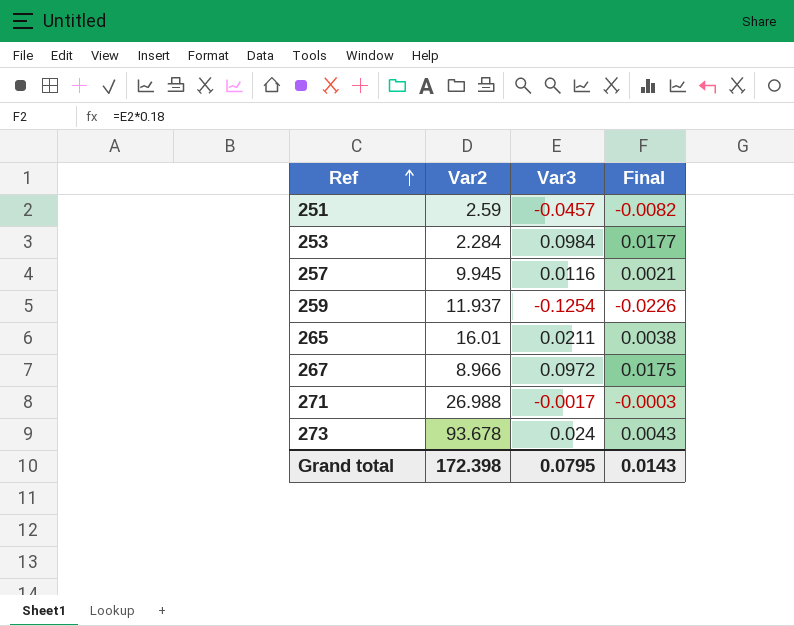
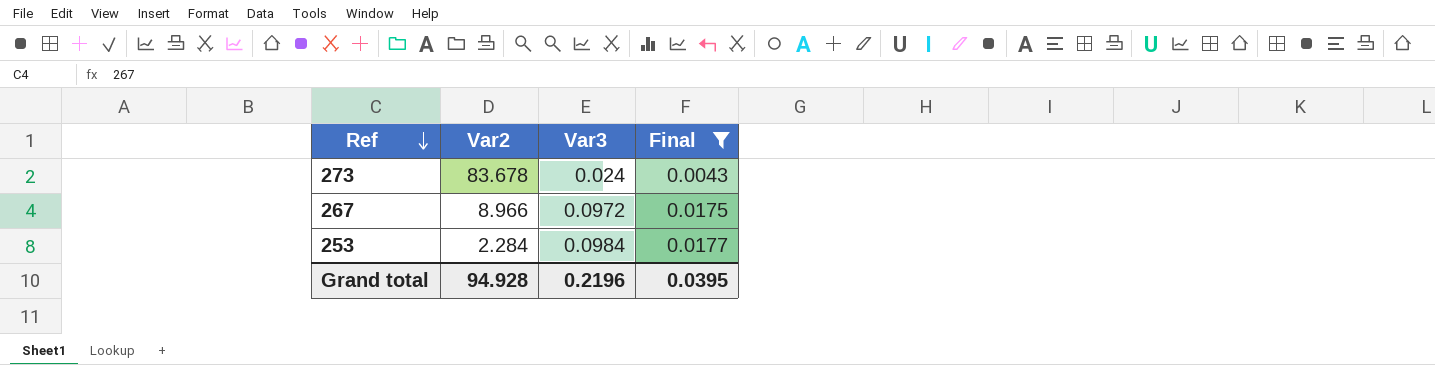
filter: none -> Final >= 0.0043
row order: Ref ascending -> Ref descending
273 | Var2: 93.678 -> 83.678
Grand total | Var2: 172.398 -> 94.928
Grand total | Var3: 0.0795 -> 0.2196
Grand total | Final: 0.0143 -> 0.0395

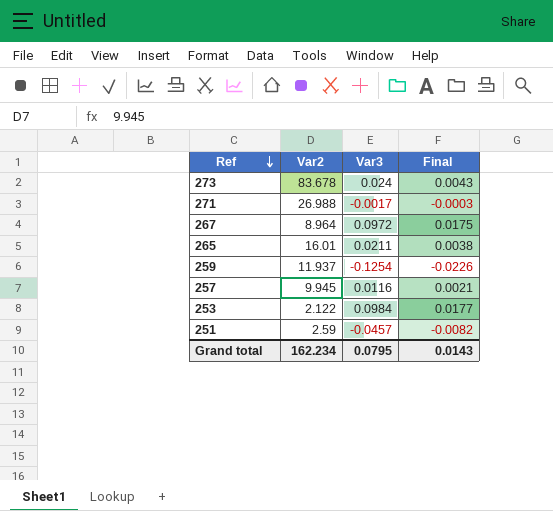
filter: Final >= 0.0043 -> none
267 | Var2: 8.966 -> 8.964
253 | Var2: 2.284 -> 2.122
Grand total | Var2: 94.928 -> 162.234
Grand total | Var3: 0.2196 -> 0.0795
Grand total | Final: 0.0395 -> 0.0143

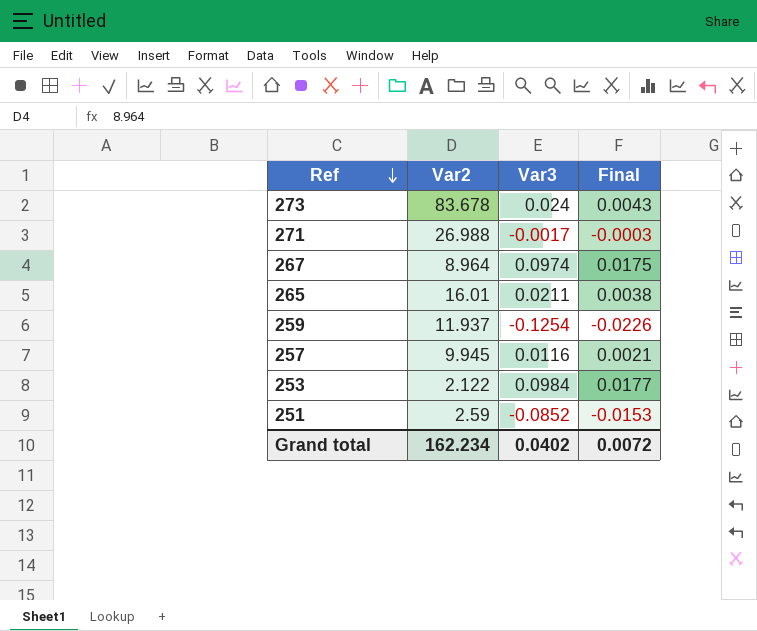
267 | Var3: 0.0972 -> 0.0974
251 | Var3: -0.0457 -> -0.0852
251 | Final: -0.0082 -> -0.0153
Grand total | Var3: 0.0795 -> 0.0402
Grand total | Final: 0.0143 -> 0.0072

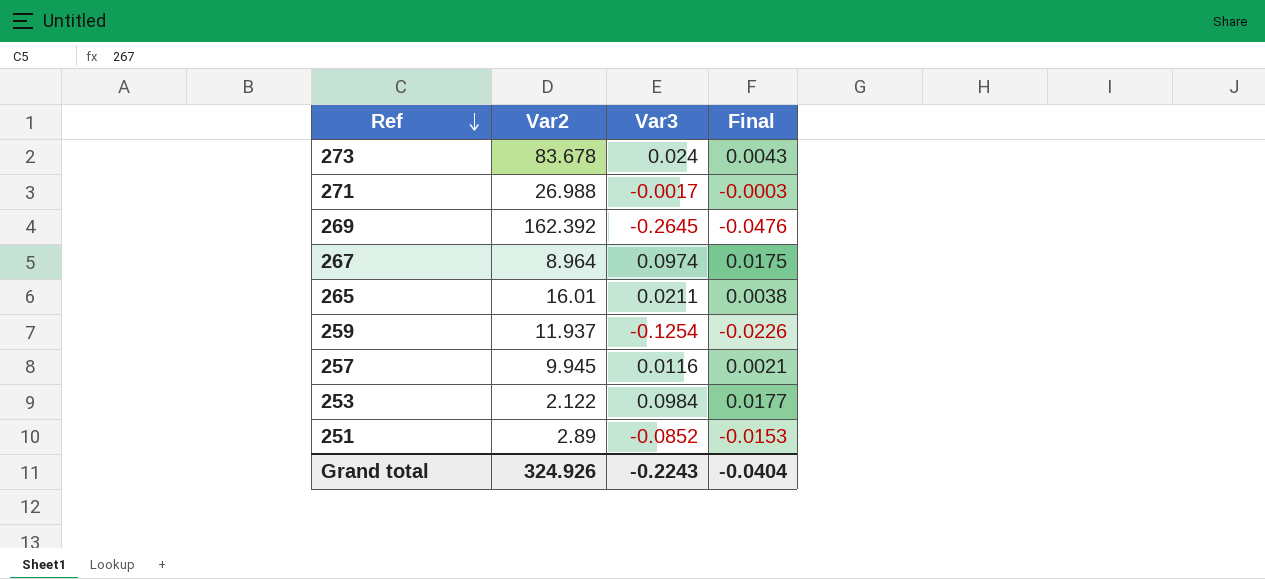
row 269: none -> 162.392 | -0.2645 | -0.0476
251 | Var2: 2.59 -> 2.89
Grand total | Var2: 162.234 -> 324.926
Grand total | Var3: 0.0402 -> -0.2243
Grand total | Final: 0.0072 -> -0.0404

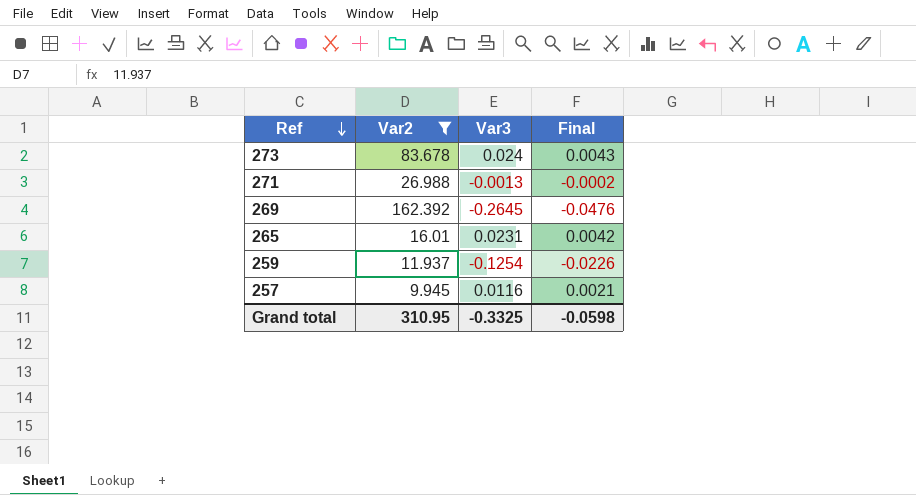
filter: none -> Var2 >= 9.945
271 | Var3: -0.0017 -> -0.0013
271 | Final: -0.0003 -> -0.0002
265 | Var3: 0.0211 -> 0.0231
265 | Final: 0.0038 -> 0.0042
Grand total | Var2: 324.926 -> 310.95
Grand total | Var3: -0.2243 -> -0.3325
Grand total | Final: -0.0404 -> -0.0598

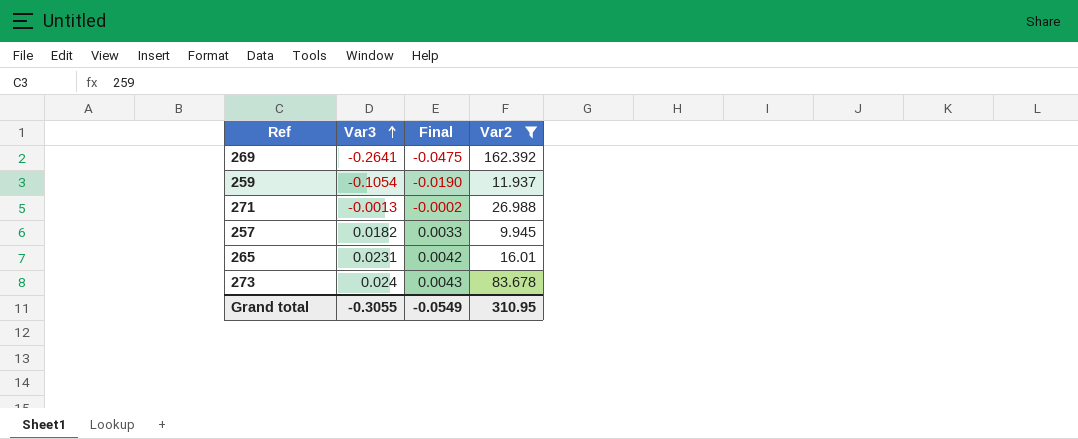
row order: Ref descending -> Var3 ascending
column Var2 | position: 2 -> 4
269 | Var3: -0.2645 -> -0.2641
269 | Final: -0.0476 -> -0.0475
259 | Var3: -0.1254 -> -0.1054
259 | Final: -0.0226 -> -0.0190
257 | Var3: 0.0116 -> 0.0182
257 | Final: 0.0021 -> 0.0033
Grand total | Var3: -0.3325 -> -0.3055
Grand total | Final: -0.0598 -> -0.0549

